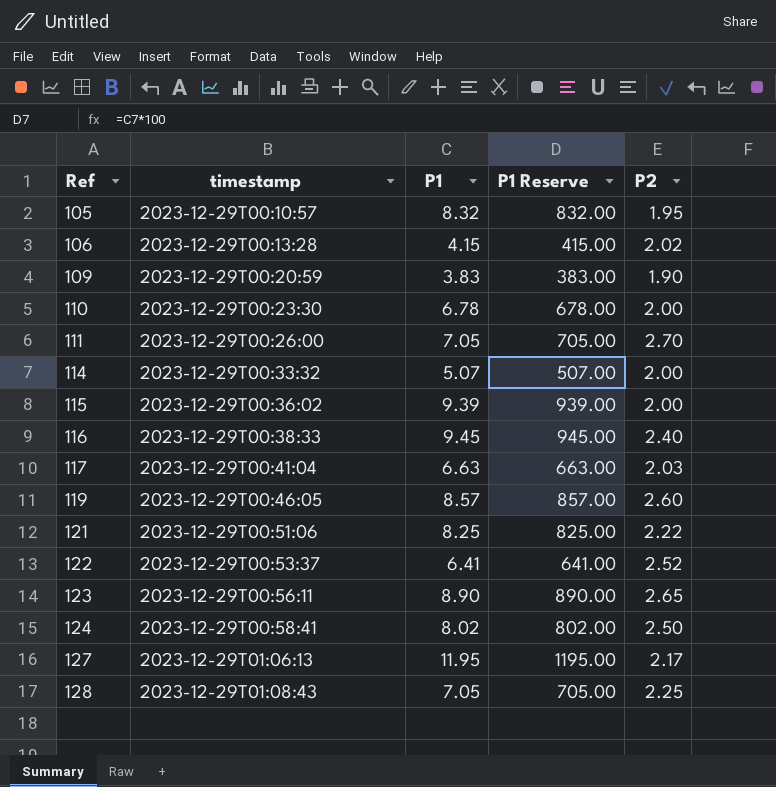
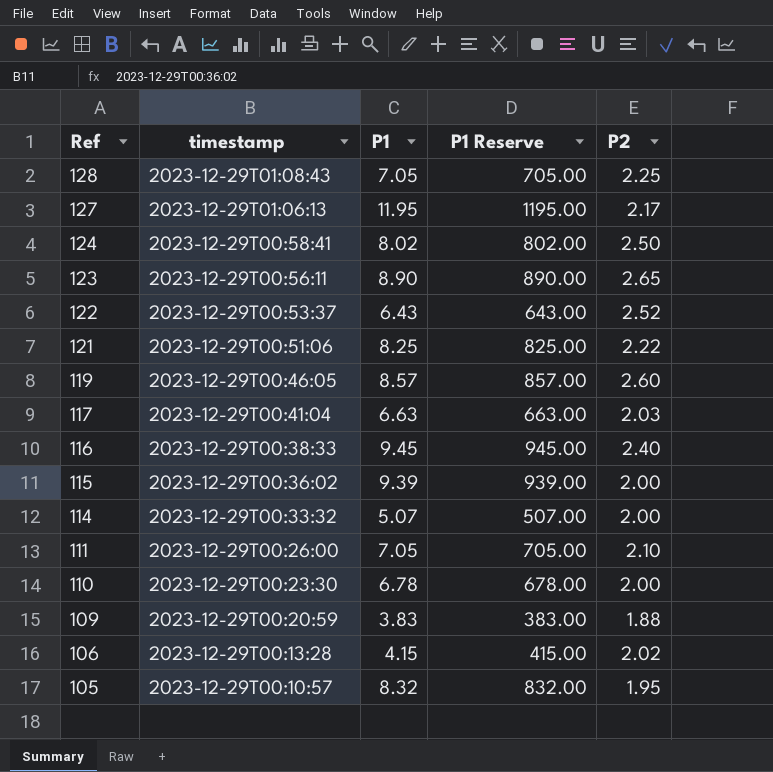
row order: Ref ascending -> Ref descending
122 | P1: 6.41 -> 6.43
122 | P1 Reserve: 641.00 -> 643.00
111 | P2: 2.70 -> 2.10
109 | P2: 1.90 -> 1.88

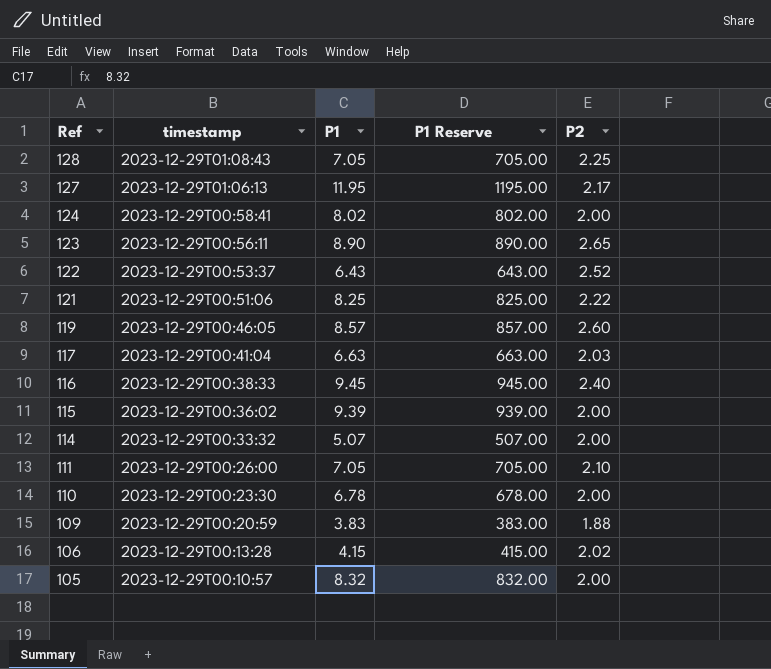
124 | P2: 2.50 -> 2.00
105 | P2: 1.95 -> 2.00

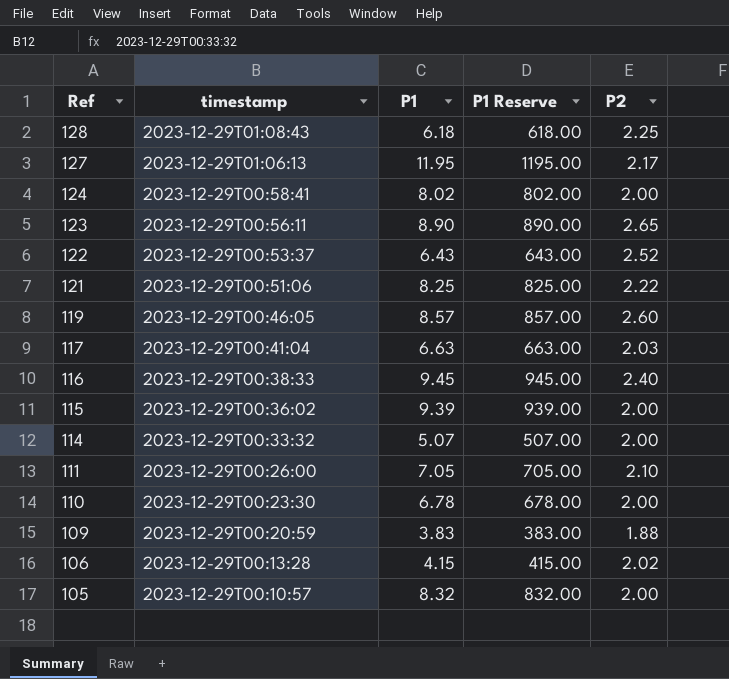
128 | P1: 7.05 -> 6.18
128 | P1 Reserve: 705.00 -> 618.00

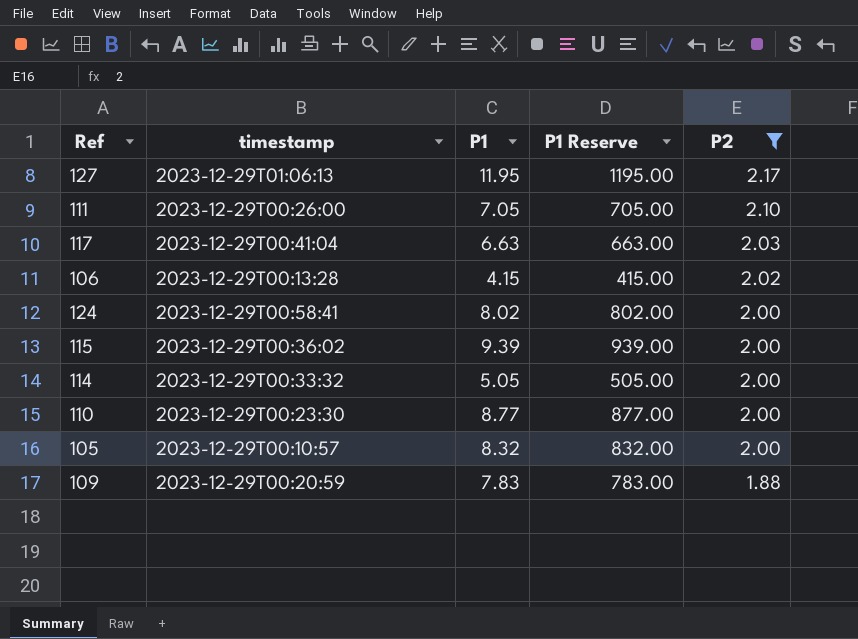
filter: none -> P2 <= 2.17
row order: Ref descending -> P2 descending
114 | P1: 5.07 -> 5.05
114 | P1 Reserve: 507.00 -> 505.00
110 | P1: 6.78 -> 8.77
110 | P1 Reserve: 678.00 -> 877.00
109 | P1: 3.83 -> 7.83
109 | P1 Reserve: 383.00 -> 783.00

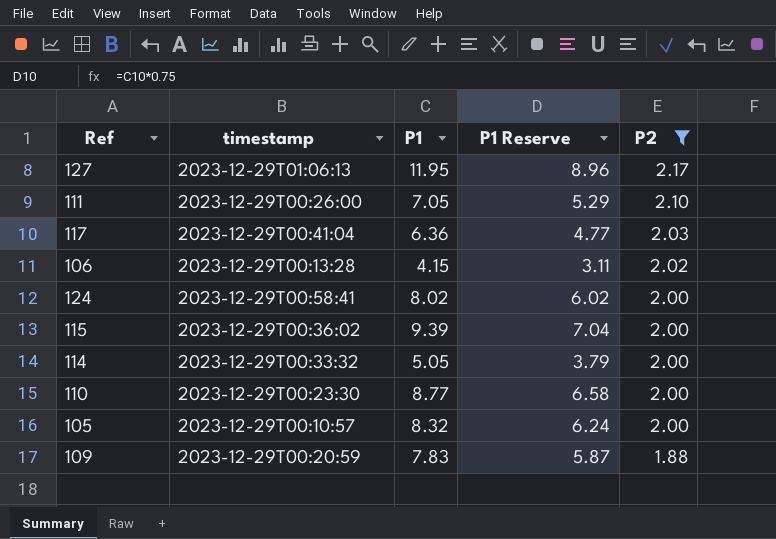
column P1 Reserve | formula: [P1] * 100 -> [P1] * 0.75
117 | P1: 6.63 -> 6.36

